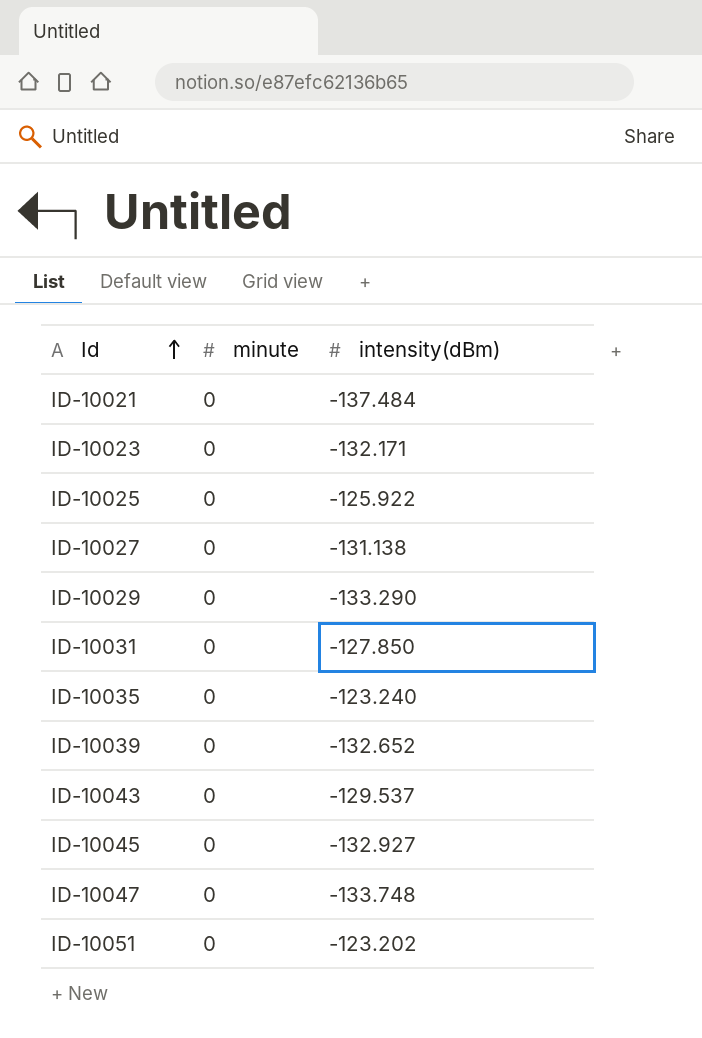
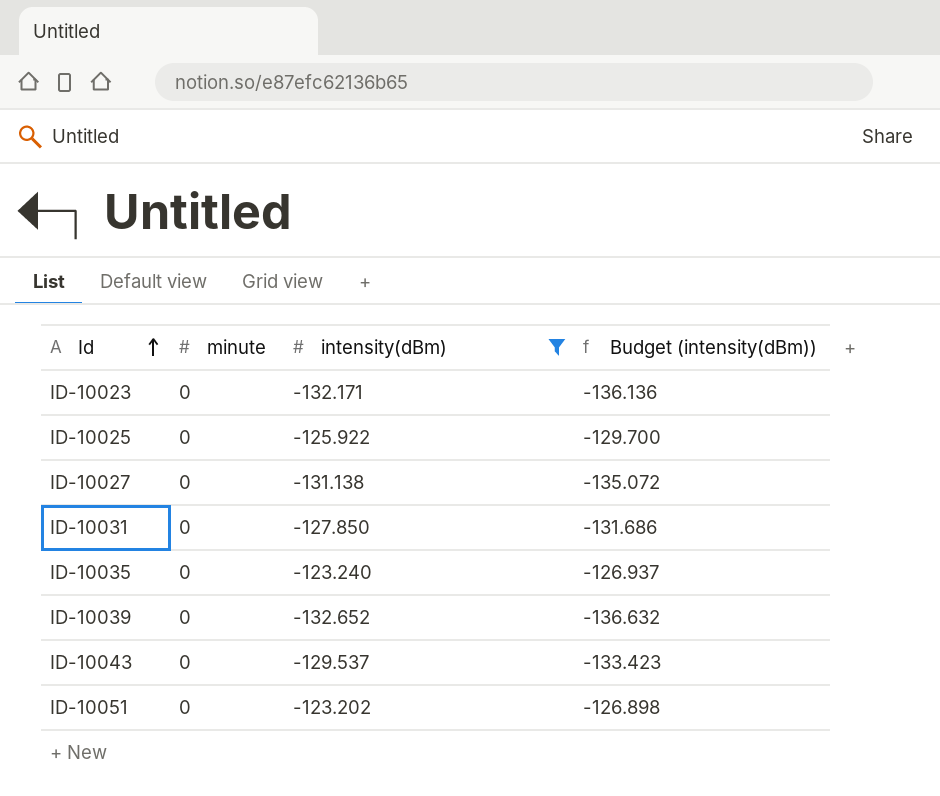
filter: none -> intensity(dBm) >= -132.652
column Budget (intensity(dBm)) | formula: none -> [intensity(dBm)] * 1.03

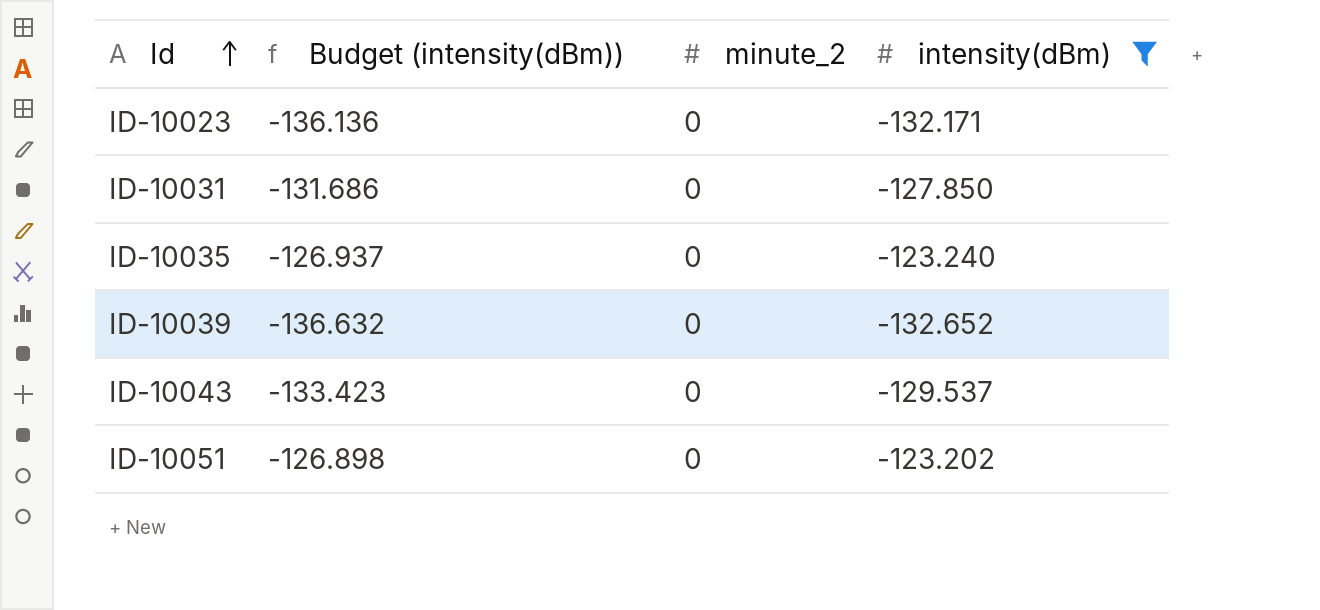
column Budget (intensity(dBm)) | position: 4 -> 2
column name: minute -> minute_2
row ID-10025: 0 | -125.922 | -129.700 -> none
row ID-10027: 0 | -131.138 | -135.072 -> none

